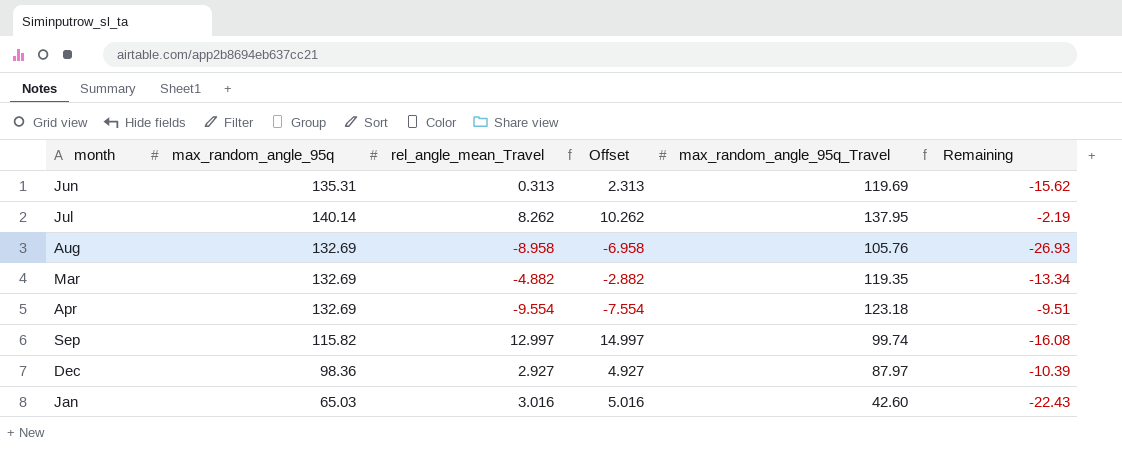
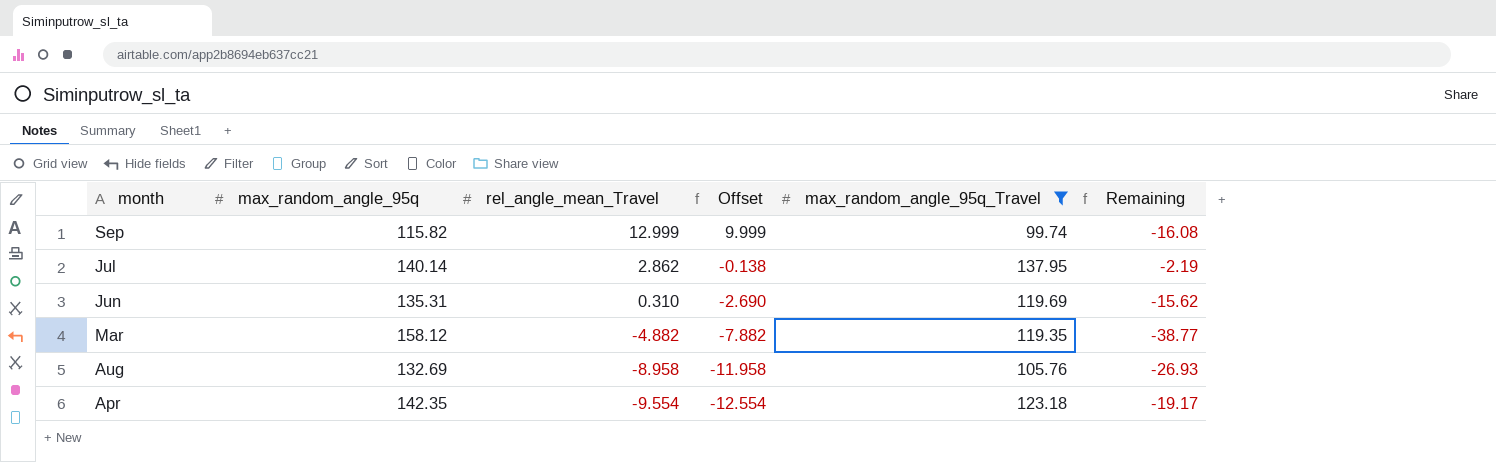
filter: none -> max_random_angle_95q_Travel >= 99.74
row order: none -> rel_angle_mean_Travel descending
column Offset | formula: [rel_angle_mean_Travel] + 2 -> [rel_angle_mean_Travel] - 3
Sep | rel_angle_mean_Travel: 12.997 -> 12.999
Jul | rel_angle_mean_Travel: 8.262 -> 2.862
Jun | rel_angle_mean_Travel: 0.313 -> 0.310
Mar | max_random_angle_95q: 132.69 -> 158.12
Mar | Remaining: -13.34 -> -38.77
Apr | max_random_angle_95q: 132.69 -> 142.35
Apr | Remaining: -9.51 -> -19.17

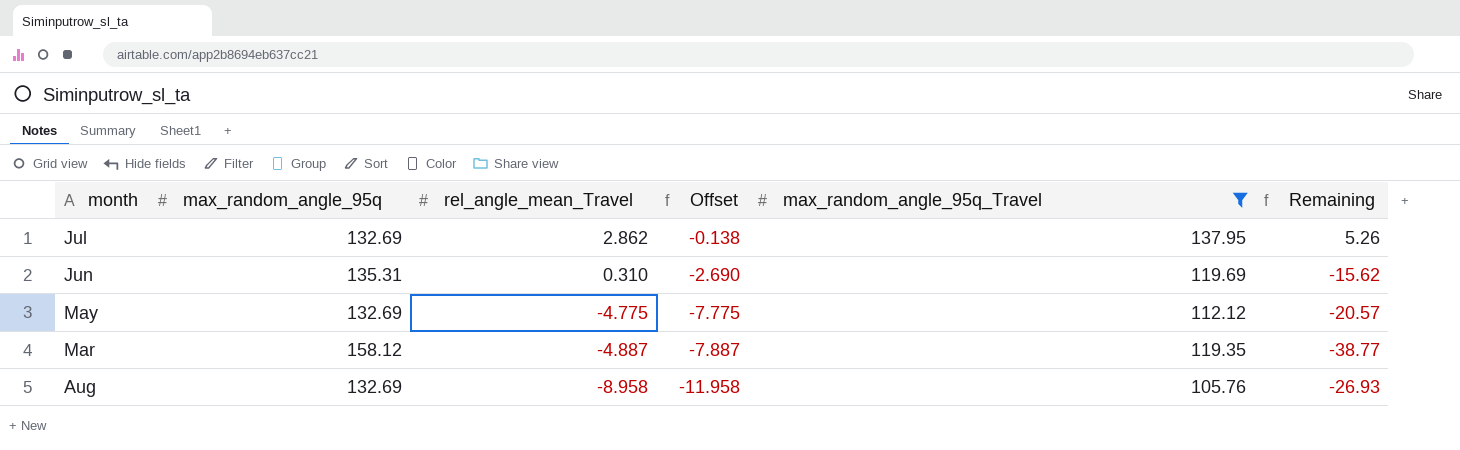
row Sep: 115.82 | 12.999 | 9.999 | 99.74 | -16.08 -> none
row Apr: 142.35 | -9.554 | -12.554 | 123.18 | -19.17 -> none
Jul | max_random_angle_95q: 140.14 -> 132.69
Jul | Remaining: -2.19 -> 5.26
row May: none -> 132.69 | -4.775 | -7.775 | 112.12 | -20.57
Mar | rel_angle_mean_Travel: -4.882 -> -4.887
Mar | Offset: -7.882 -> -7.887

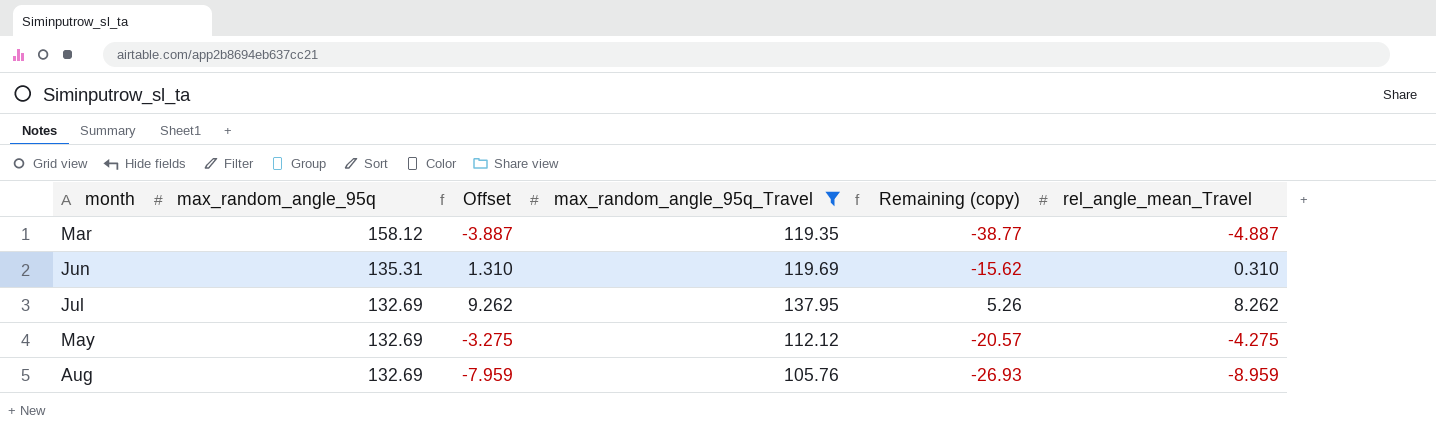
row order: rel_angle_mean_Travel descending -> max_random_angle_95q descending
column Offset | formula: [rel_angle_mean_Travel] - 3 -> [rel_angle_mean_Travel] + 1
column name: Remaining -> Remaining (copy)
column rel_angle_mean_Travel | position: 3 -> 6
Jul | rel_angle_mean_Travel: 2.862 -> 8.262
May | rel_angle_mean_Travel: -4.775 -> -4.275
Aug | rel_angle_mean_Travel: -8.958 -> -8.959

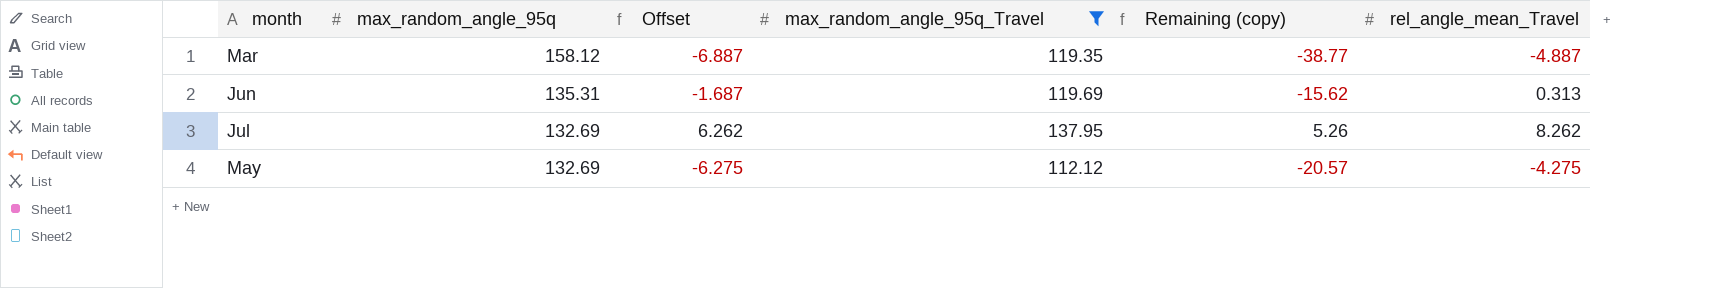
column Offset | formula: [rel_angle_mean_Travel] + 1 -> [rel_angle_mean_Travel] - 2
row Aug: 132.69 | -7.959 | 105.76 | -26.93 | -8.959 -> none
Jun | rel_angle_mean_Travel: 0.310 -> 0.313

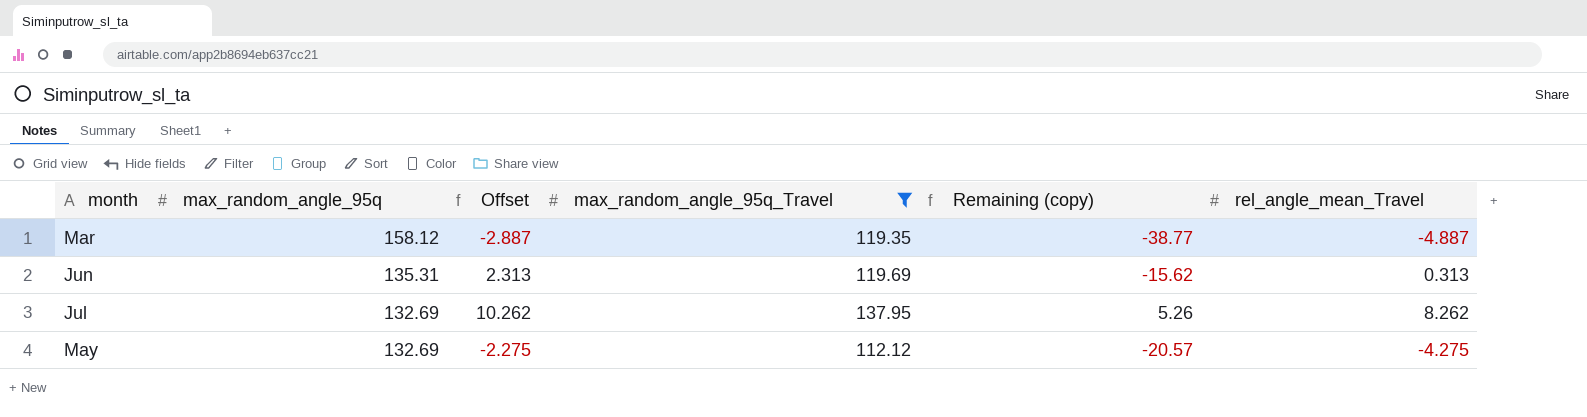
column Offset | formula: [rel_angle_mean_Travel] - 2 -> [rel_angle_mean_Travel] + 2

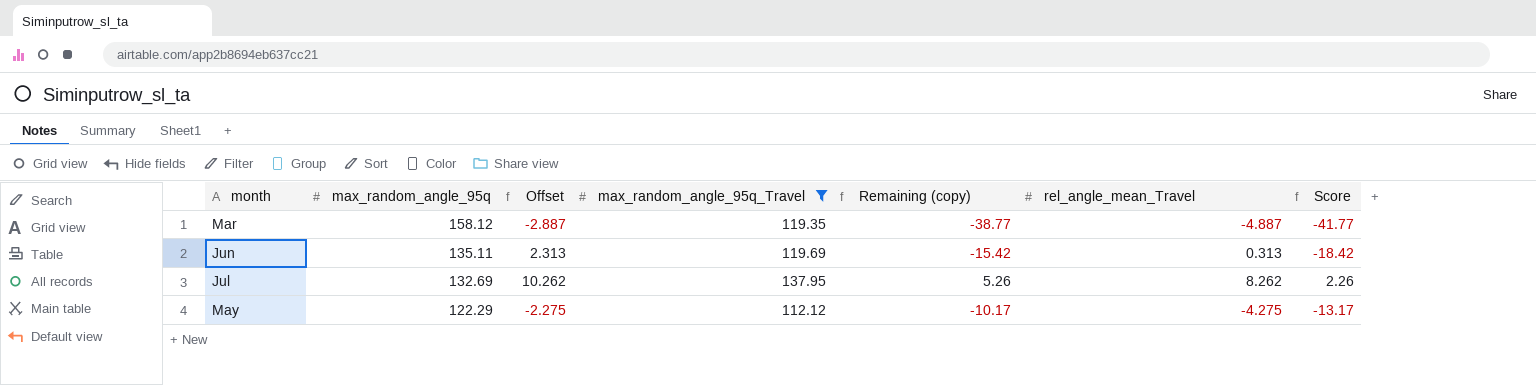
column Score | formula: none -> [Remaining (copy)] - 3
Jun | max_random_angle_95q: 135.31 -> 135.11
Jun | Remaining (copy): -15.62 -> -15.42
May | max_random_angle_95q: 132.69 -> 122.29
May | Remaining (copy): -20.57 -> -10.17

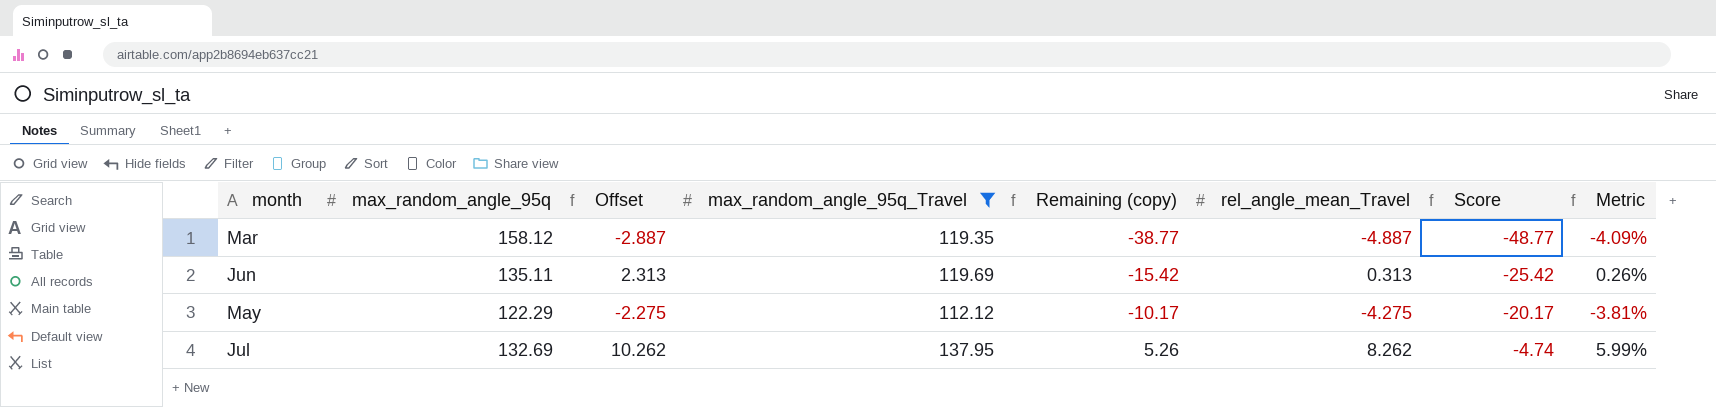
row order: max_random_angle_95q descending -> Remaining (copy) ascending
column Score | formula: [Remaining (copy)] - 3 -> [Remaining (copy)] - 10
column Metric | formula: none -> [rel_angle_mean_Travel] / [max_random_angle_95q_Travel]

